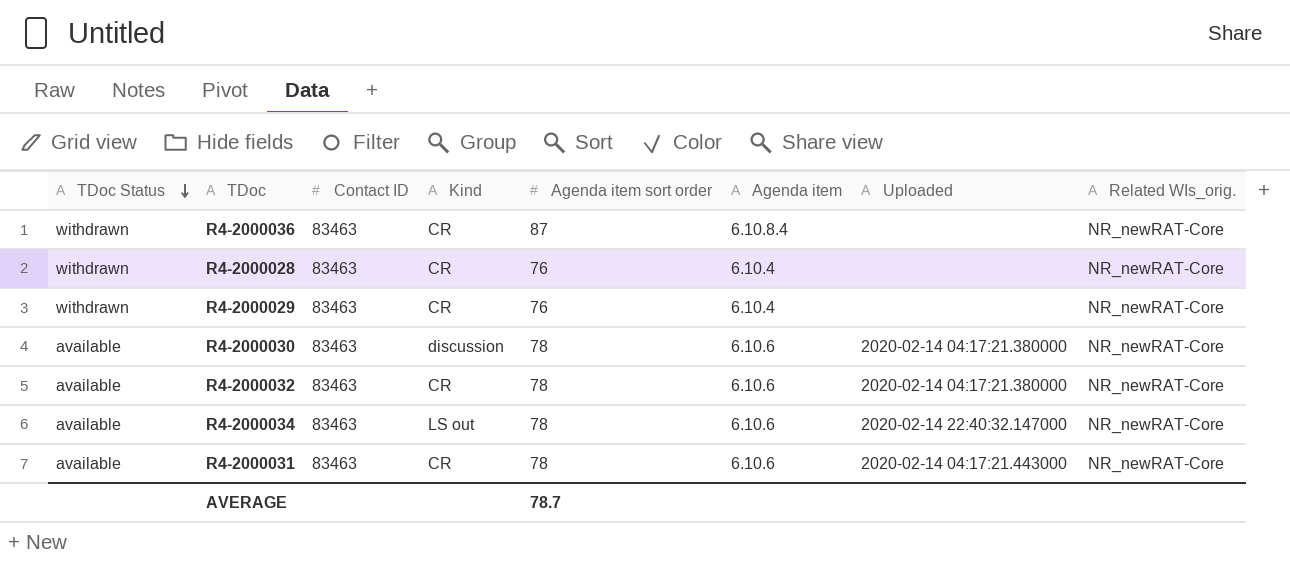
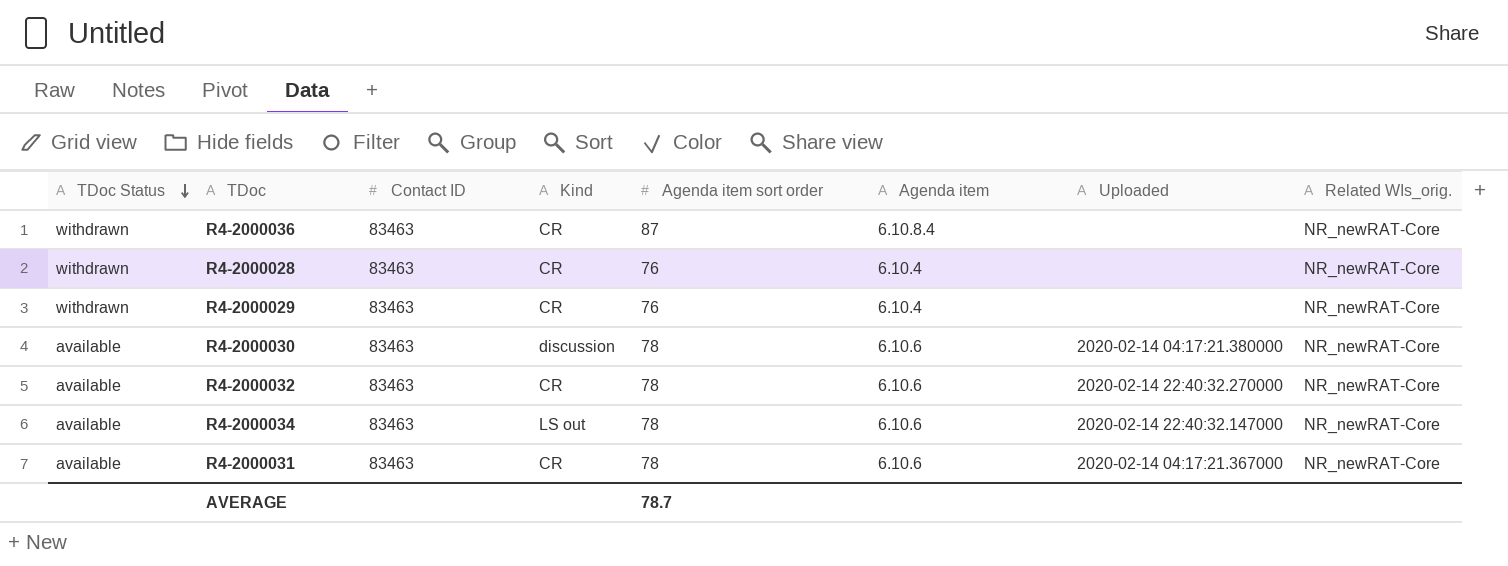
R4-2000032 | Uploaded: 2020-02-14 04:17:21.380000 -> 2020-02-14 22:40:32.270000
R4-2000031 | Uploaded: 2020-02-14 04:17:21.443000 -> 2020-02-14 04:17:21.367000

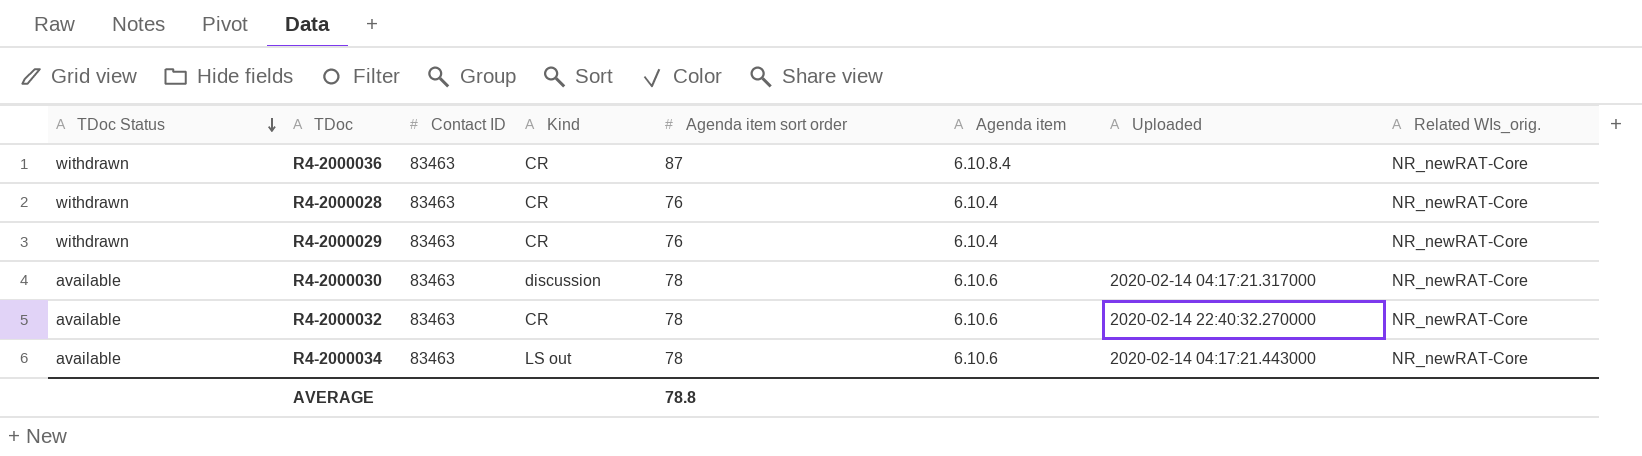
row R4-2000031: available | 83463 | CR | 78 | 6.10.6 | 2020-02-14 04:17:21.367000 | NR_newRAT-Core -> none
R4-2000030 | Uploaded: 2020-02-14 04:17:21.380000 -> 2020-02-14 04:17:21.317000
R4-2000034 | Uploaded: 2020-02-14 22:40:32.147000 -> 2020-02-14 04:17:21.443000
AVERAGE | Agenda item sort order: 78.7 -> 78.8

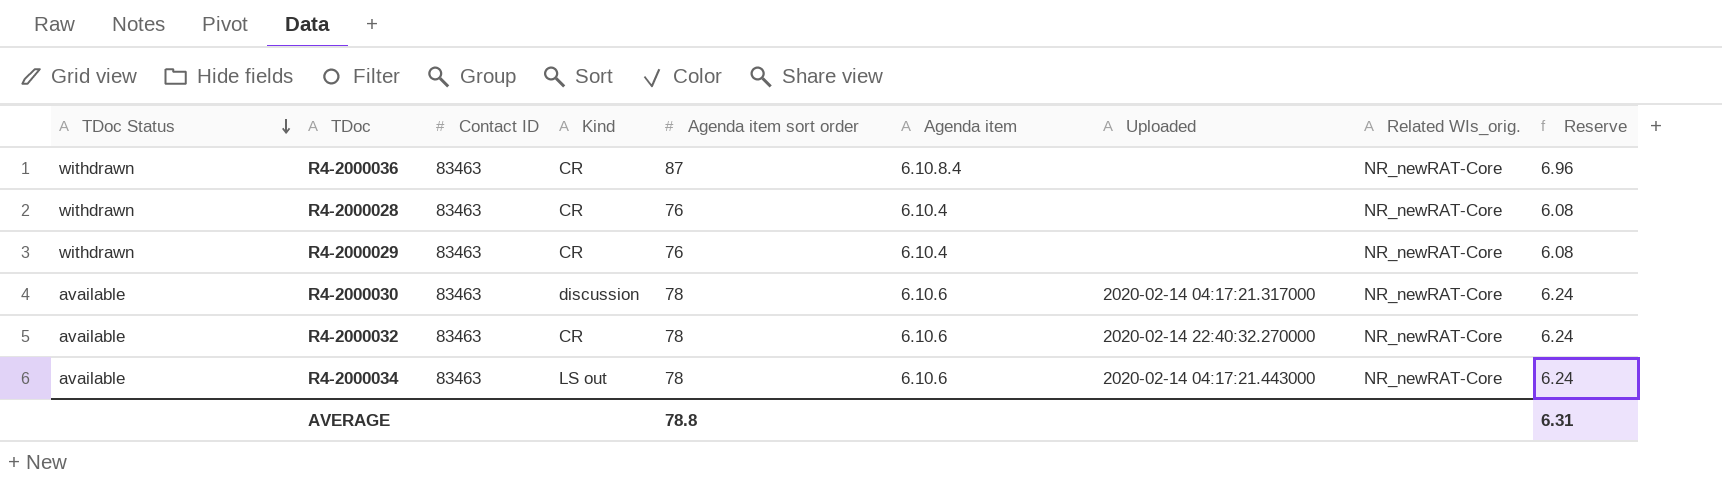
column Reserve | formula: none -> [Agenda item sort order] * 0.08

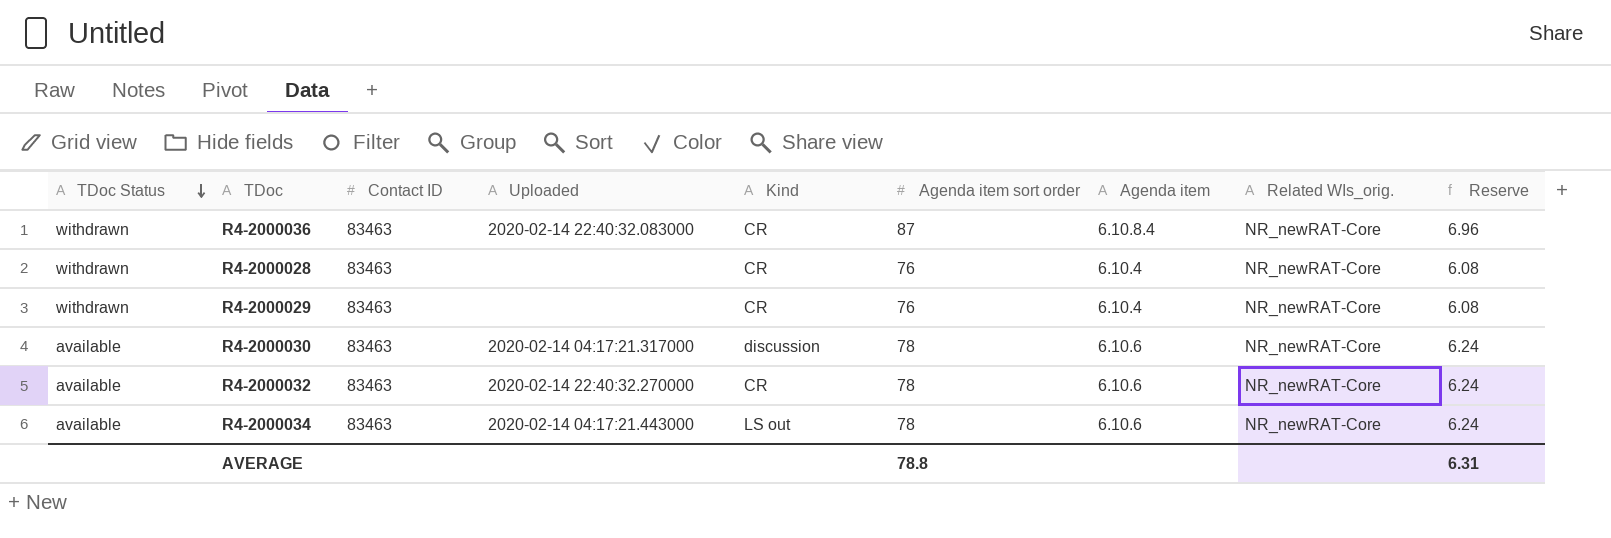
column Uploaded | position: 7 -> 4
R4-2000036 | Uploaded: none -> 2020-02-14 22:40:32.083000

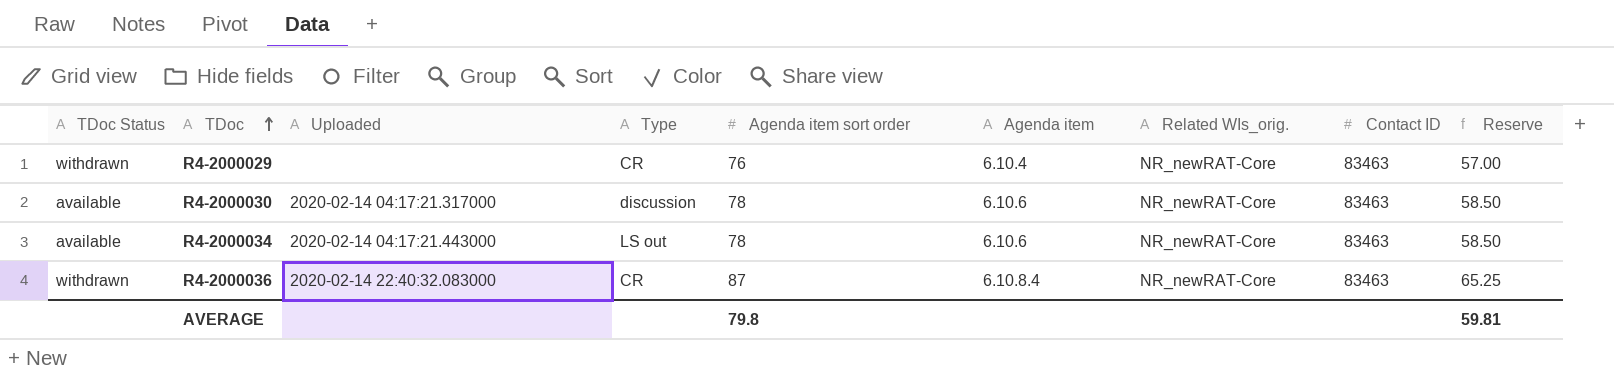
row order: TDoc Status descending -> TDoc ascending
column name: Kind -> Type
column Contact ID | position: 3 -> 8
column Reserve | formula: [Agenda item sort order] * 0.08 -> [Agenda item sort order] * 0.75
row R4-2000028: withdrawn | 83463 | none | CR | 76 | 6.10.4 | NR_newRAT-Core | 6.08 -> none
row R4-2000032: available | 83463 | 2020-02-14 22:40:32.270000 | CR | 78 | 6.10.6 | NR_newRAT-Core | 6.24 -> none
AVERAGE | Agenda item sort order: 78.8 -> 79.8
AVERAGE | Reserve: 6.31 -> 59.81

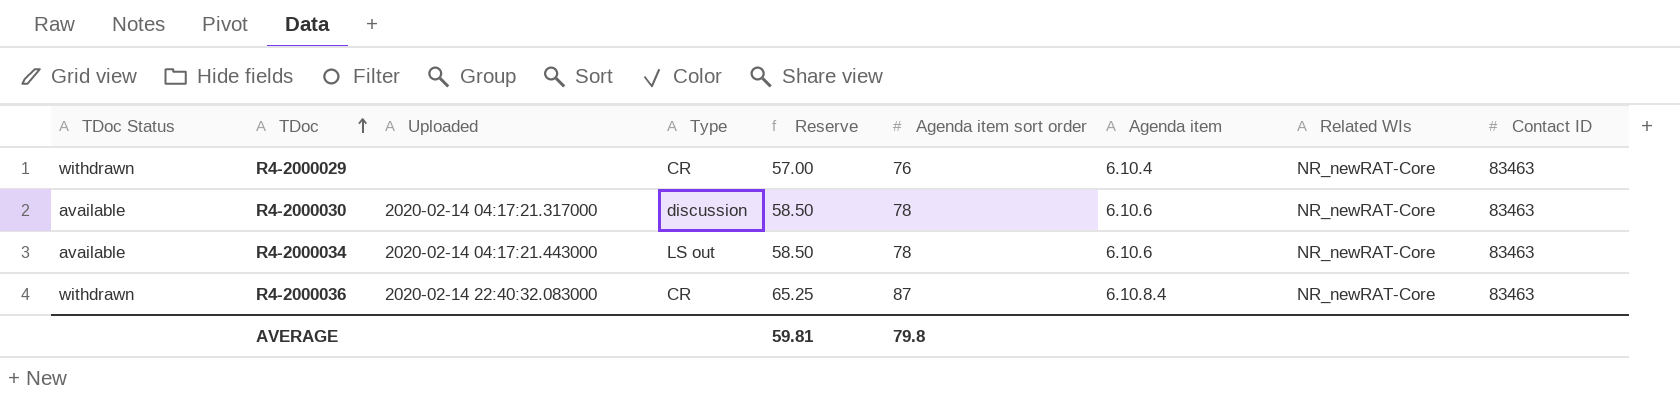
column Reserve | position: 9 -> 5
column name: Related WIs_orig. -> Related WIs

